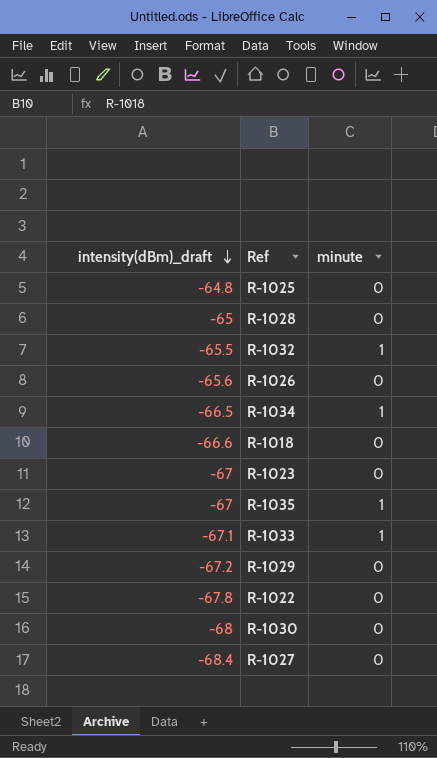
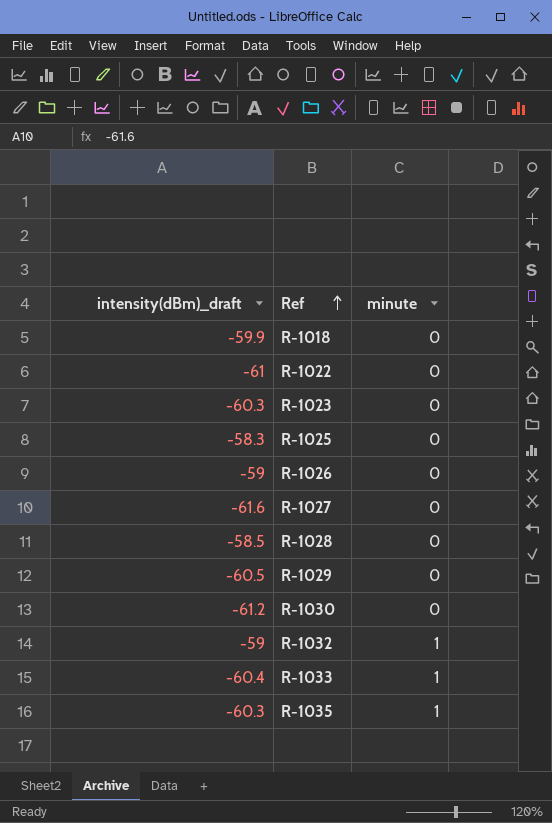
row order: intensity(dBm)_draft descending -> Ref ascending
row R-1034: -66.5 | 1 -> none
R-1018 | intensity(dBm)_draft: -66.6 -> -59.9
R-1022 | intensity(dBm)_draft: -67.8 -> -61
R-1023 | intensity(dBm)_draft: -67 -> -60.3
R-1025 | intensity(dBm)_draft: -64.8 -> -58.3
R-1026 | intensity(dBm)_draft: -65.6 -> -59
R-1027 | intensity(dBm)_draft: -68.4 -> -61.6
R-1028 | intensity(dBm)_draft: -65 -> -58.5
R-1029 | intensity(dBm)_draft: -67.2 -> -60.5
R-1030 | intensity(dBm)_draft: -68 -> -61.2
R-1032 | intensity(dBm)_draft: -65.5 -> -59
R-1033 | intensity(dBm)_draft: -67.1 -> -60.4
R-1035 | intensity(dBm)_draft: -67 -> -60.3

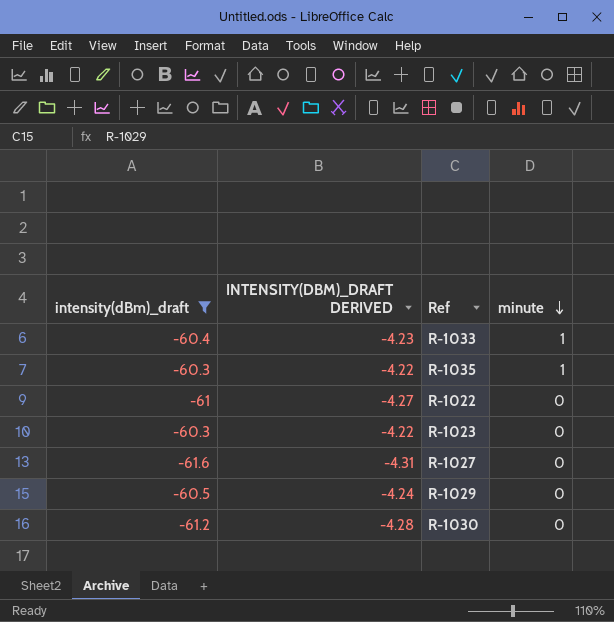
filter: none -> intensity(dBm)_draft <= -60.3
row order: Ref ascending -> minute descending
column INTENSITY(DBM)_DRAFT DERIVED | formula: none -> [intensity(dBm)_draft] * 0.07

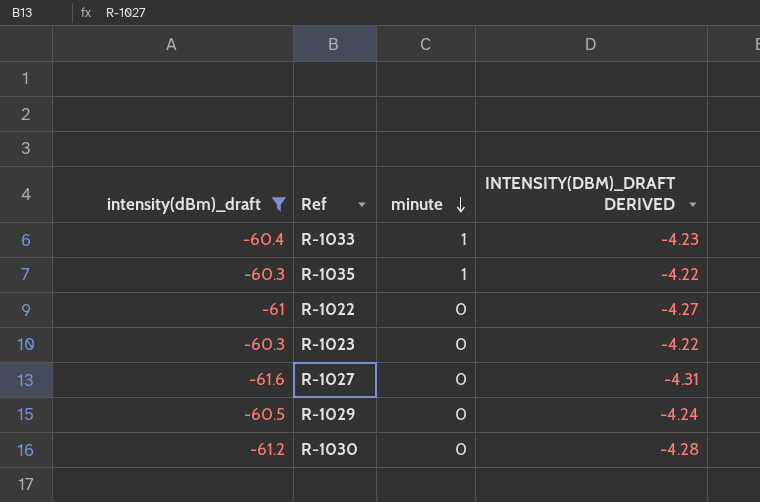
column INTENSITY(DBM)_DRAFT DERIVED | position: 2 -> 4

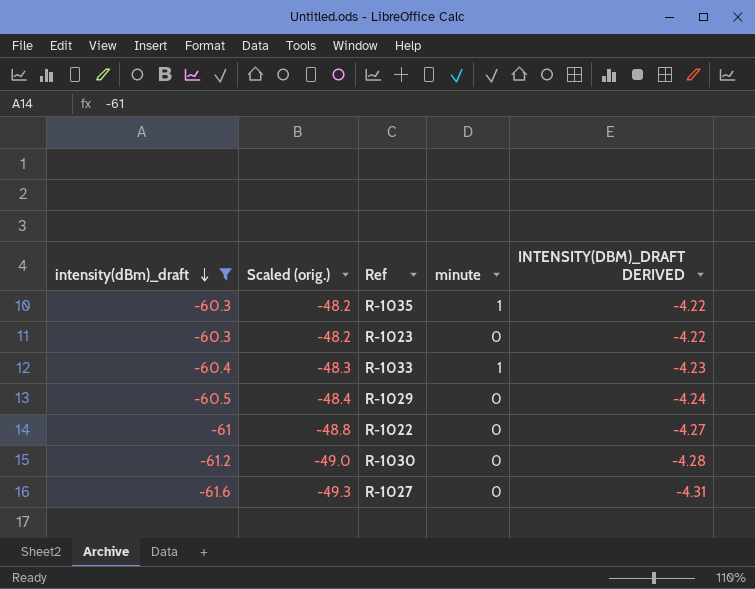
row order: minute descending -> intensity(dBm)_draft descending
column Scaled (orig.) | formula: none -> [intensity(dBm)_draft] * 0.8

